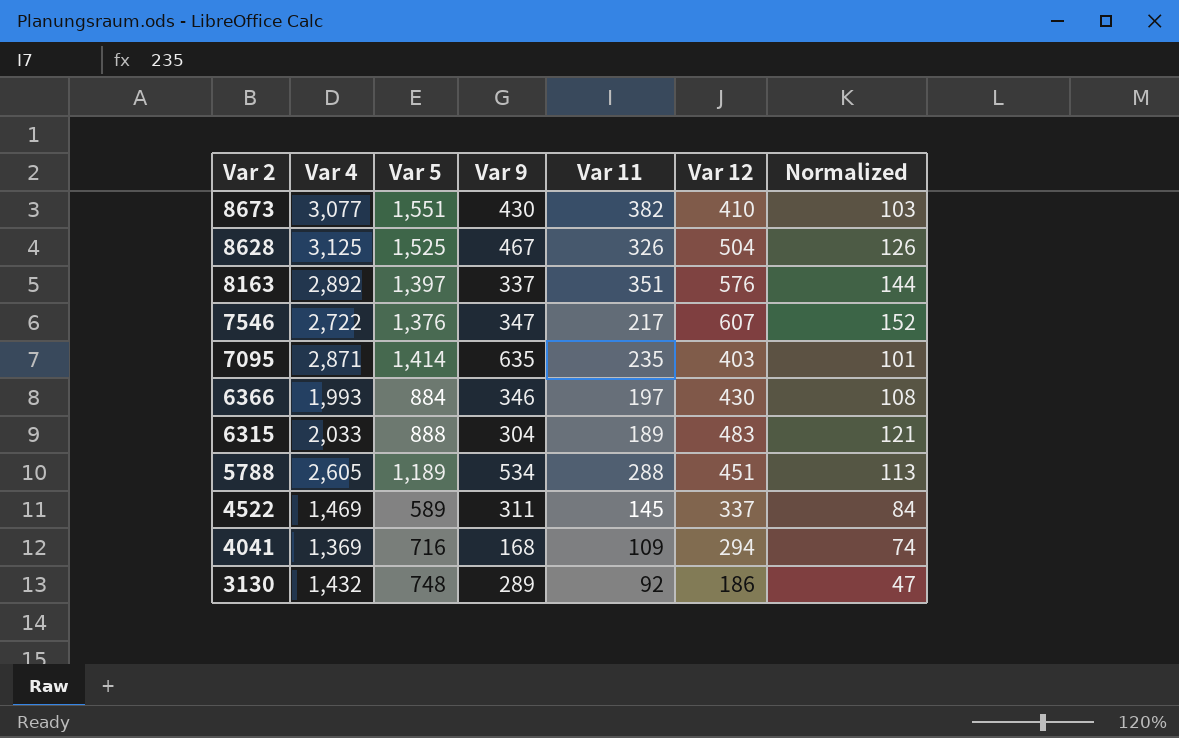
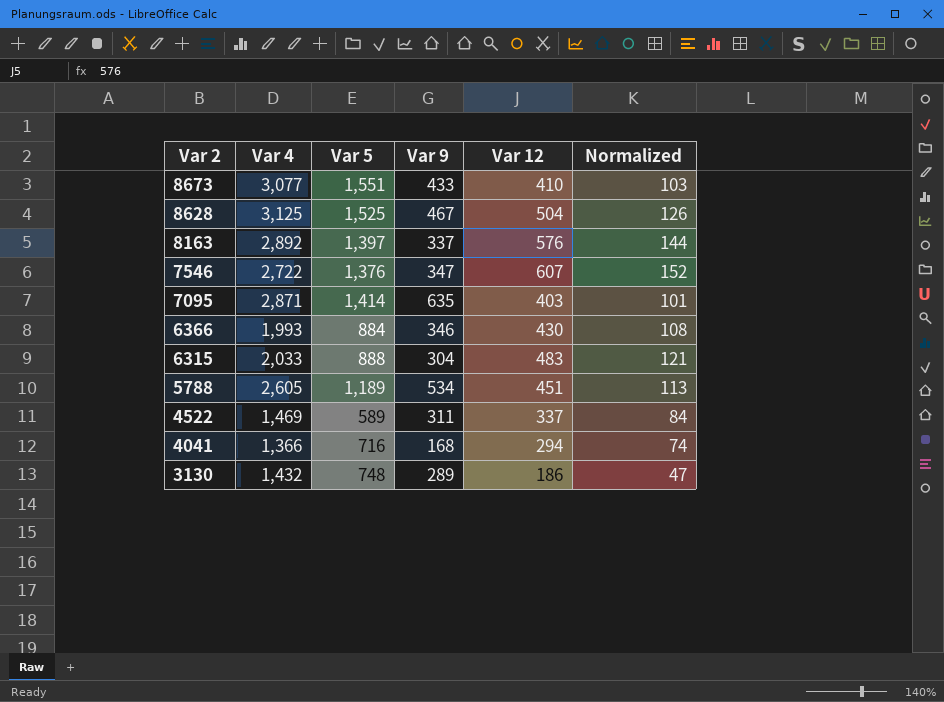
column Var 11 | position: 5 -> none
8673 | Var 9: 430 -> 433
4041 | Var 4: 1,369 -> 1,366

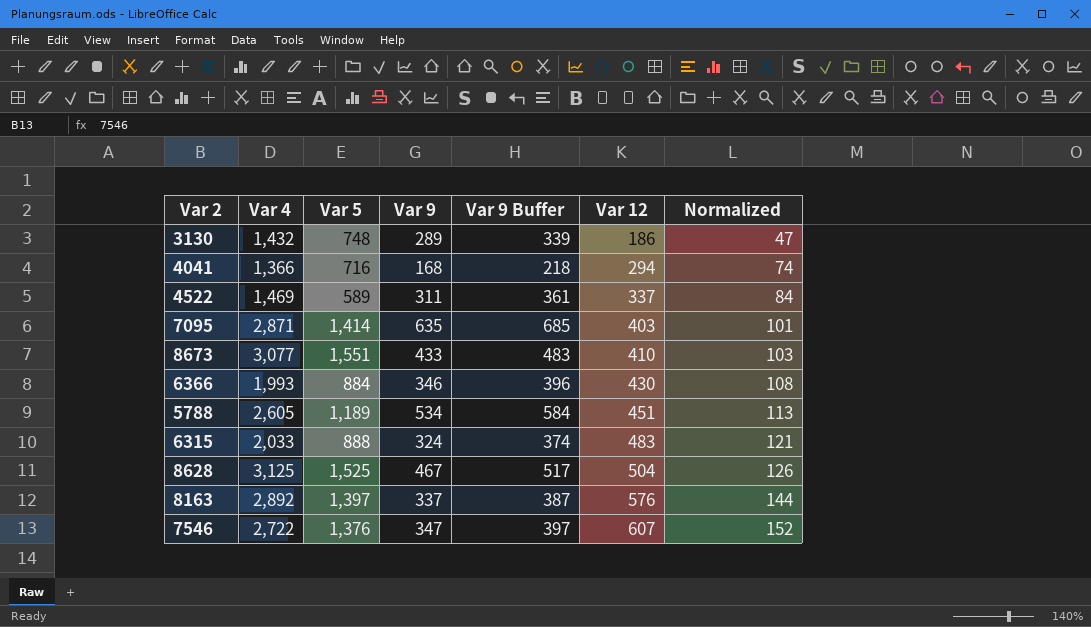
row order: Var 2 descending -> Var 12 ascending
column Var 9 Buffer | formula: none -> [Var 9] + 50
6315 | Var 9: 304 -> 324

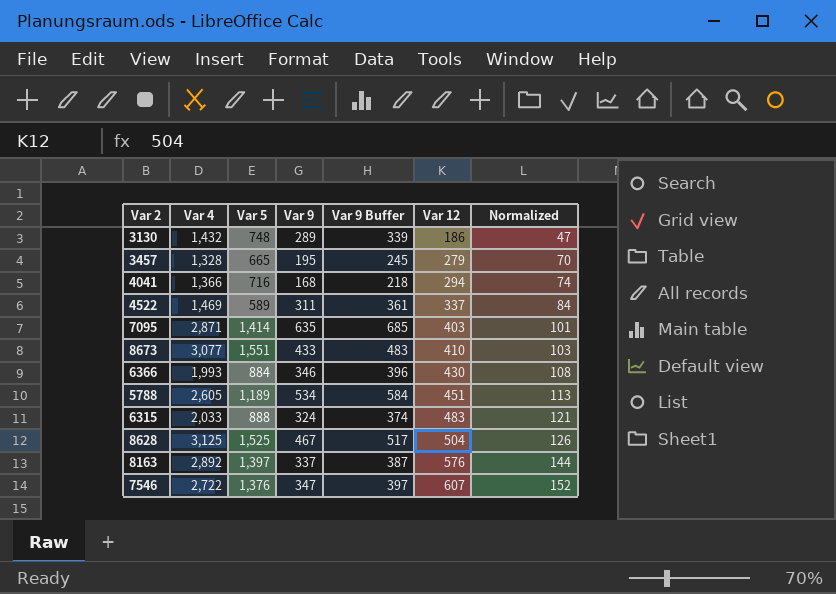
row 3457: none -> 1,328 | 665 | 195 | 245 | 279 | 70

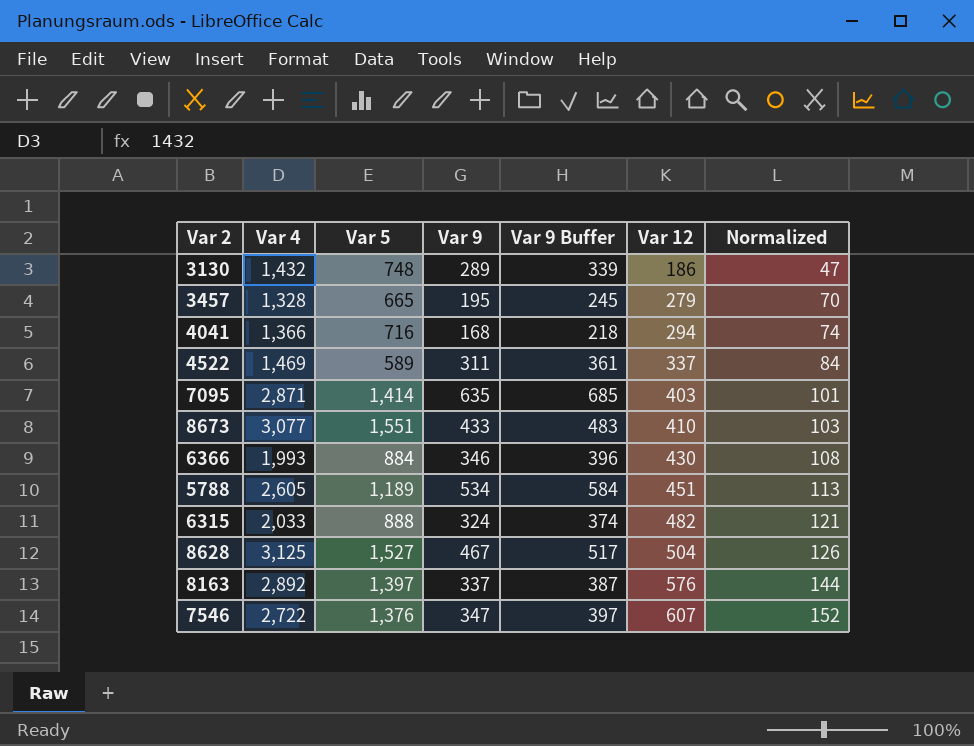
6315 | Var 12: 483 -> 482
8628 | Var 5: 1,525 -> 1,527

